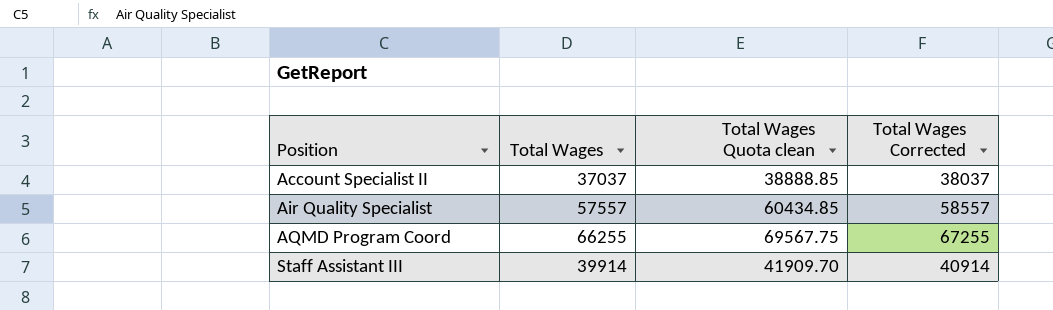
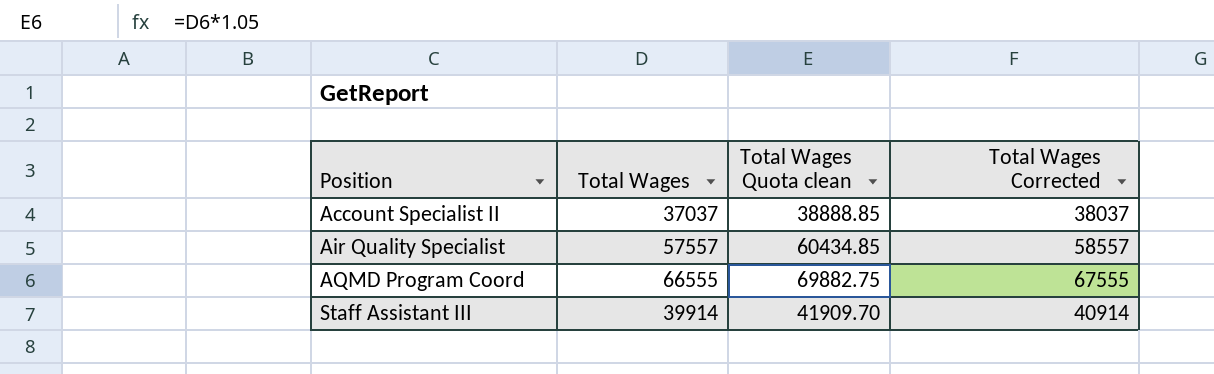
AQMD Program Coord | Total Wages: 66255 -> 66555
AQMD Program Coord | Total Wages Quota clean: 69567.75 -> 69882.75
AQMD Program Coord | Total Wages Corrected: 67255 -> 67555

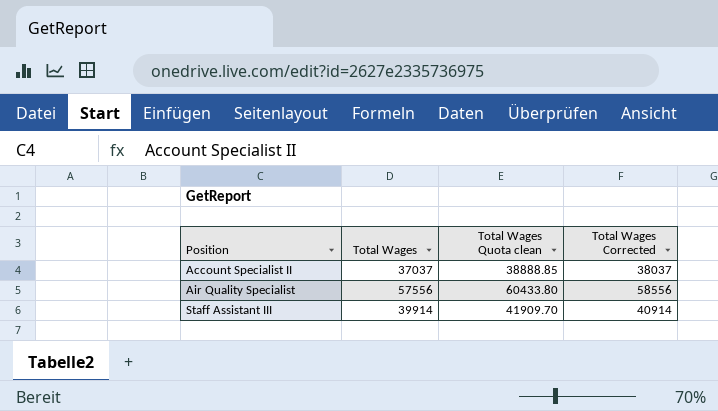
row AQMD Program Coord: 66555 | 69882.75 | 67555 -> none
Air Quality Specialist | Total Wages: 57557 -> 57556
Air Quality Specialist | Total Wages Quota clean: 60434.85 -> 60433.80
Air Quality Specialist | Total Wages Corrected: 58557 -> 58556

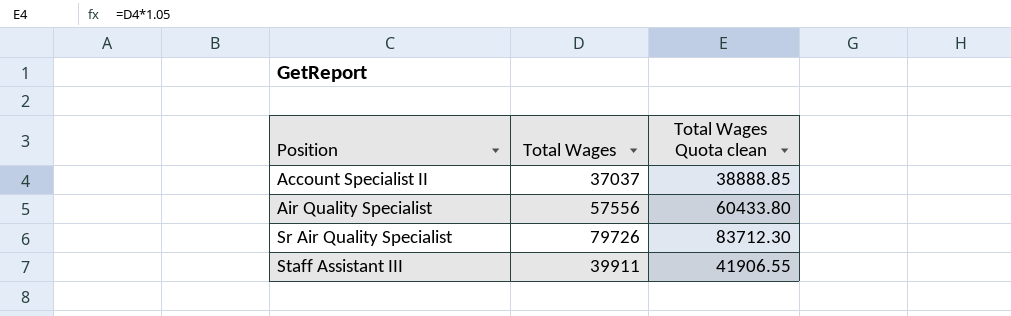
column Total Wages Corrected | formula: [Total Wages] + 1000 -> none
row Sr Air Quality Specialist: none -> 79726 | 83712.30
Staff Assistant III | Total Wages: 39914 -> 39911
Staff Assistant III | Total Wages Quota clean: 41909.70 -> 41906.55

